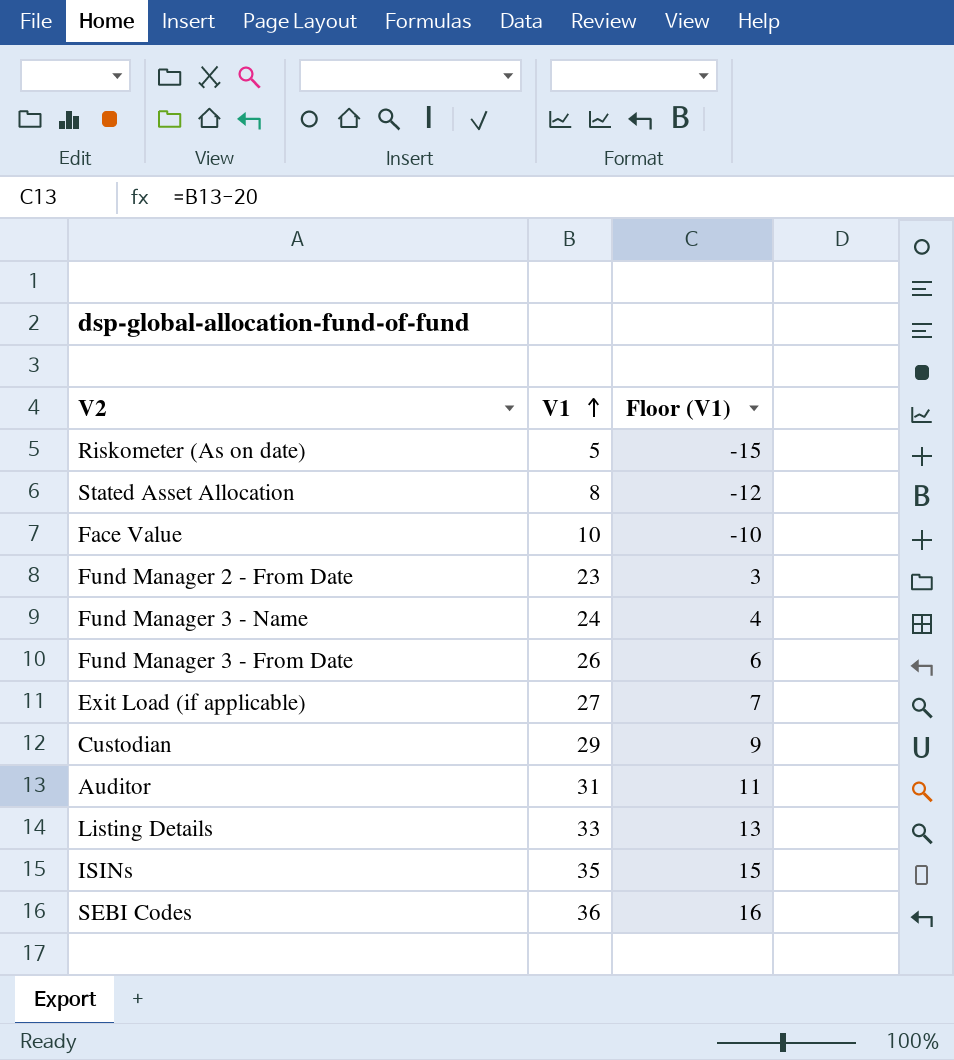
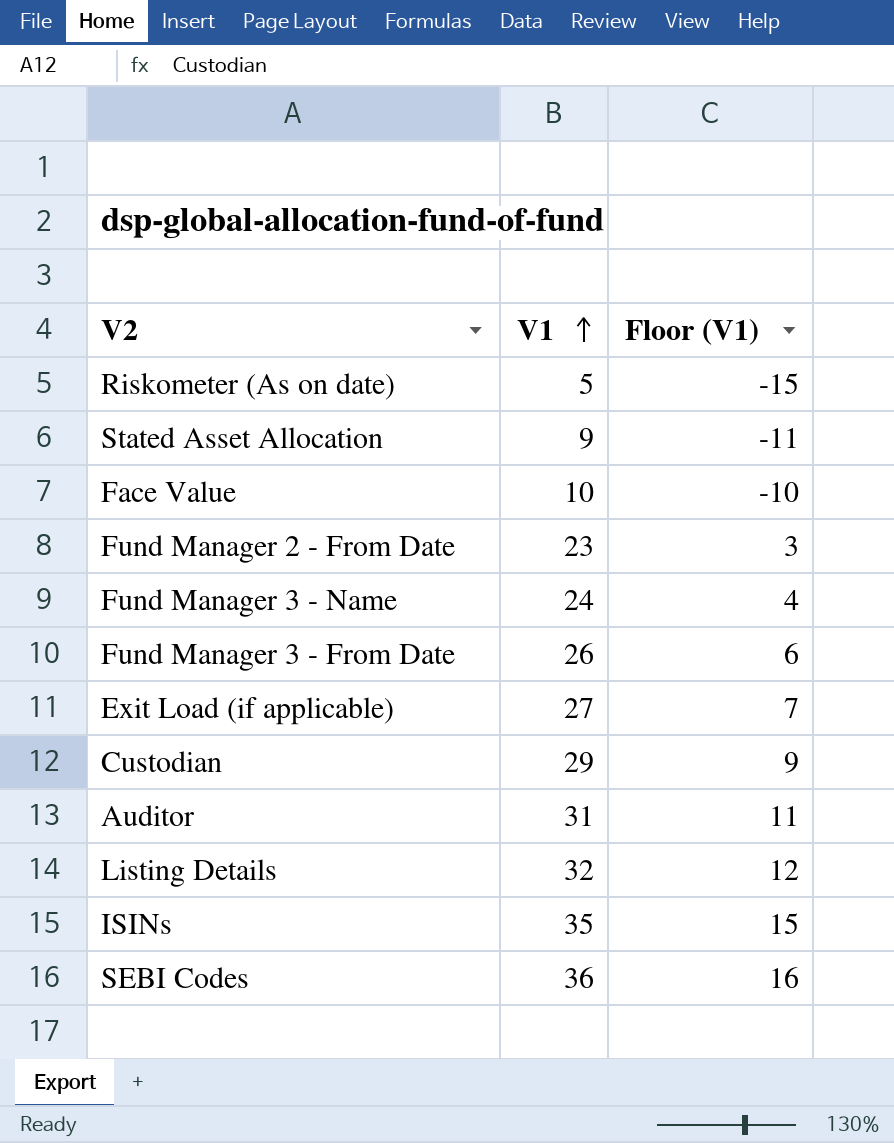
Stated Asset Allocation | V1: 8 -> 9
Stated Asset Allocation | Floor (V1): -12 -> -11
Listing Details | V1: 33 -> 32
Listing Details | Floor (V1): 13 -> 12

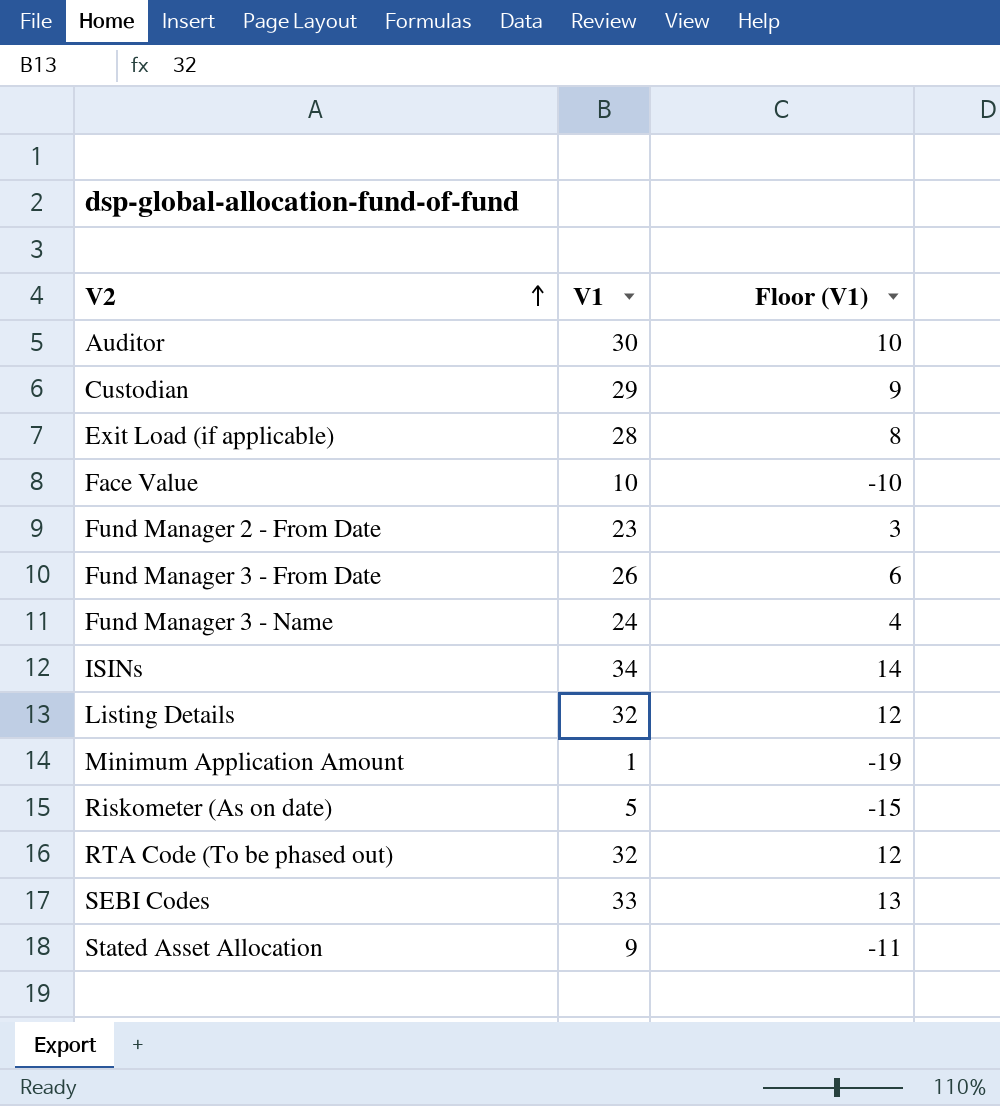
row order: V1 ascending -> V2 ascending
Auditor | V1: 31 -> 30
Auditor | Floor (V1): 11 -> 10
Exit Load (if applicable) | V1: 27 -> 28
Exit Load (if applicable) | Floor (V1): 7 -> 8
ISINs | V1: 35 -> 34
ISINs | Floor (V1): 15 -> 14
row Minimum Application Amount: none -> 1 | -19
row RTA Code (To be phased out): none -> 32 | 12
SEBI Codes | V1: 36 -> 33
SEBI Codes | Floor (V1): 16 -> 13

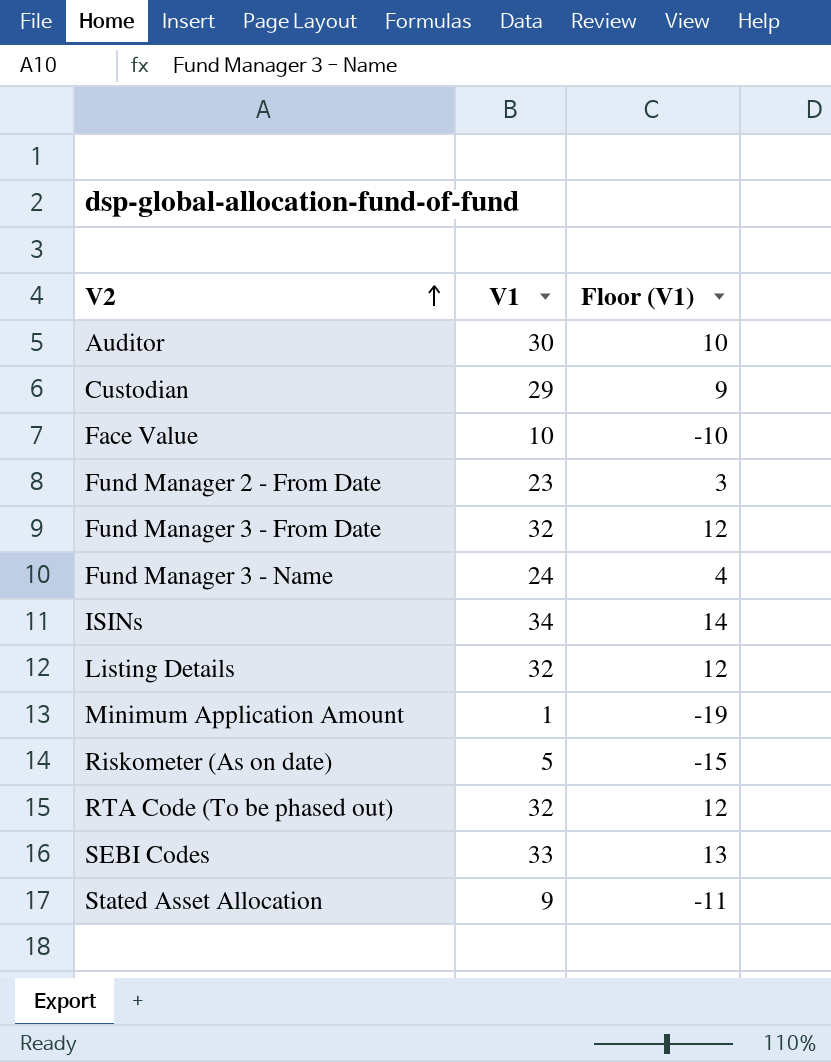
row Exit Load (if applicable): 28 | 8 -> none
Fund Manager 3 - From Date | V1: 26 -> 32
Fund Manager 3 - From Date | Floor (V1): 6 -> 12

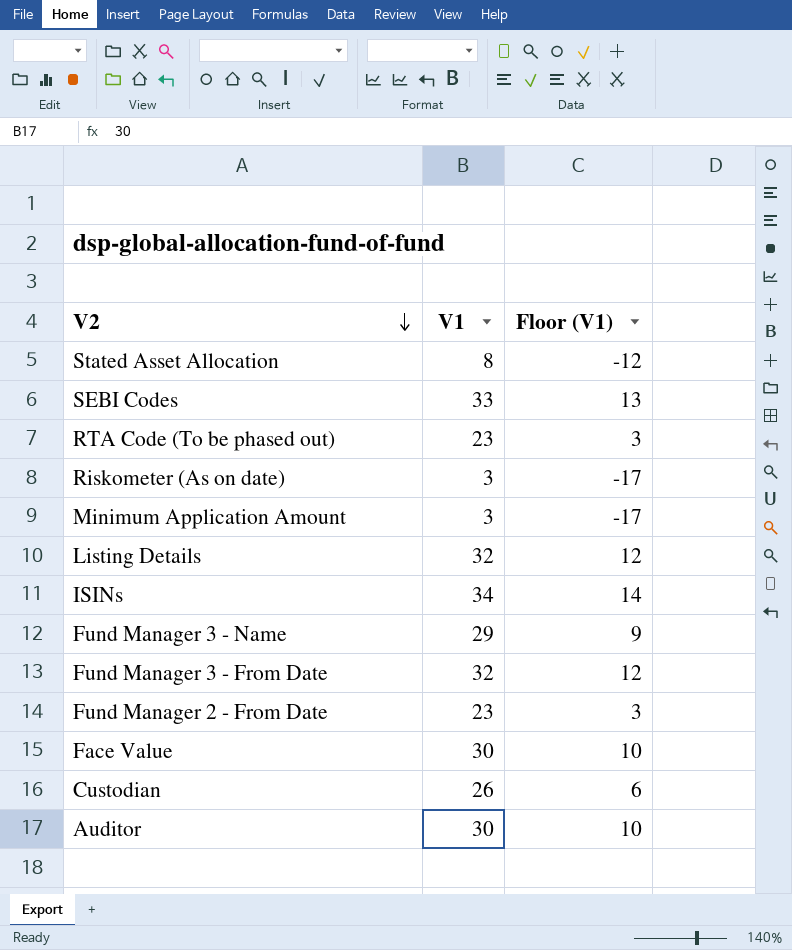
row order: V2 ascending -> V2 descending
Stated Asset Allocation | V1: 9 -> 8
Stated Asset Allocation | Floor (V1): -11 -> -12
RTA Code (To be phased out) | V1: 32 -> 23
RTA Code (To be phased out) | Floor (V1): 12 -> 3
Riskometer (As on date) | V1: 5 -> 3
Riskometer (As on date) | Floor (V1): -15 -> -17
Minimum Application Amount | V1: 1 -> 3
Minimum Application Amount | Floor (V1): -19 -> -17
Fund Manager 3 - Name | V1: 24 -> 29
Fund Manager 3 - Name | Floor (V1): 4 -> 9
Face Value | V1: 10 -> 30
Face Value | Floor (V1): -10 -> 10
Custodian | V1: 29 -> 26
Custodian | Floor (V1): 9 -> 6

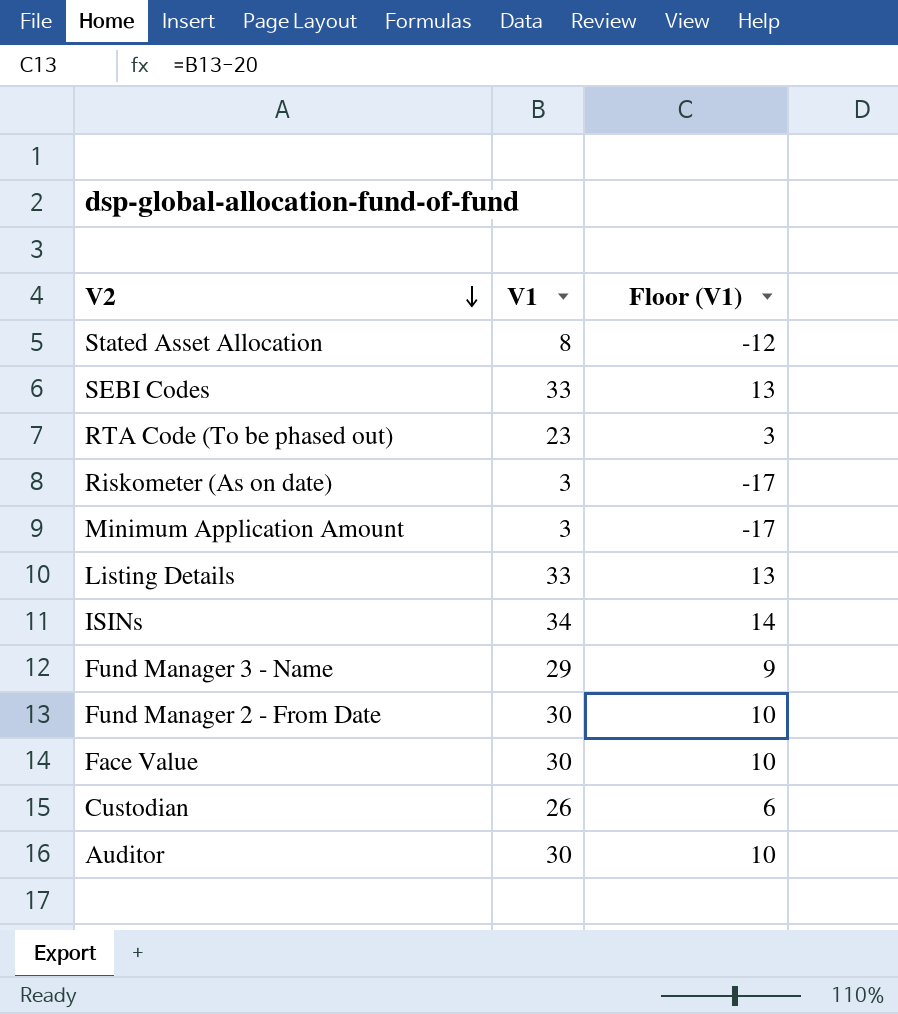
row Fund Manager 3 - From Date: 32 | 12 -> none
Listing Details | V1: 32 -> 33
Listing Details | Floor (V1): 12 -> 13
Fund Manager 2 - From Date | V1: 23 -> 30
Fund Manager 2 - From Date | Floor (V1): 3 -> 10

